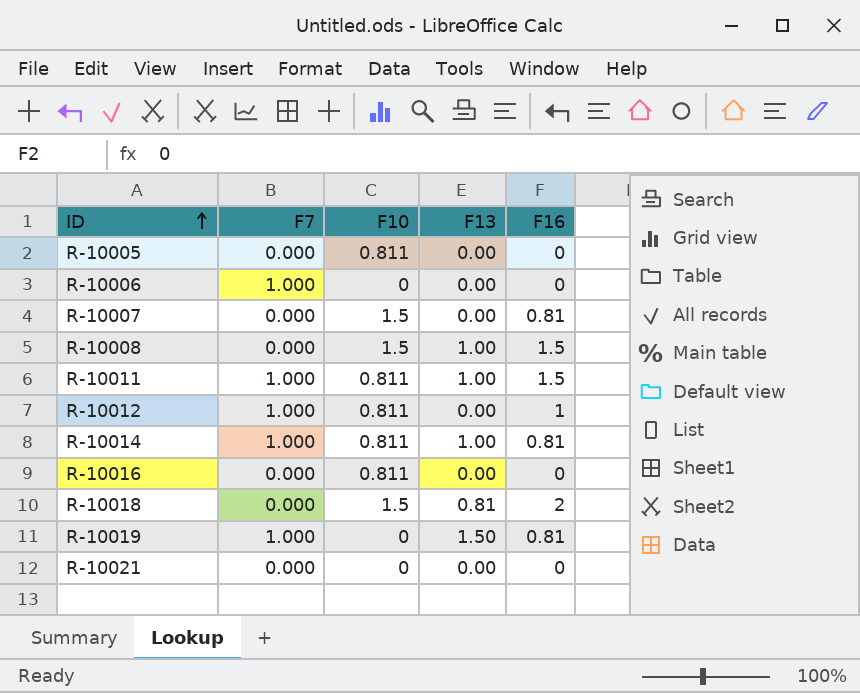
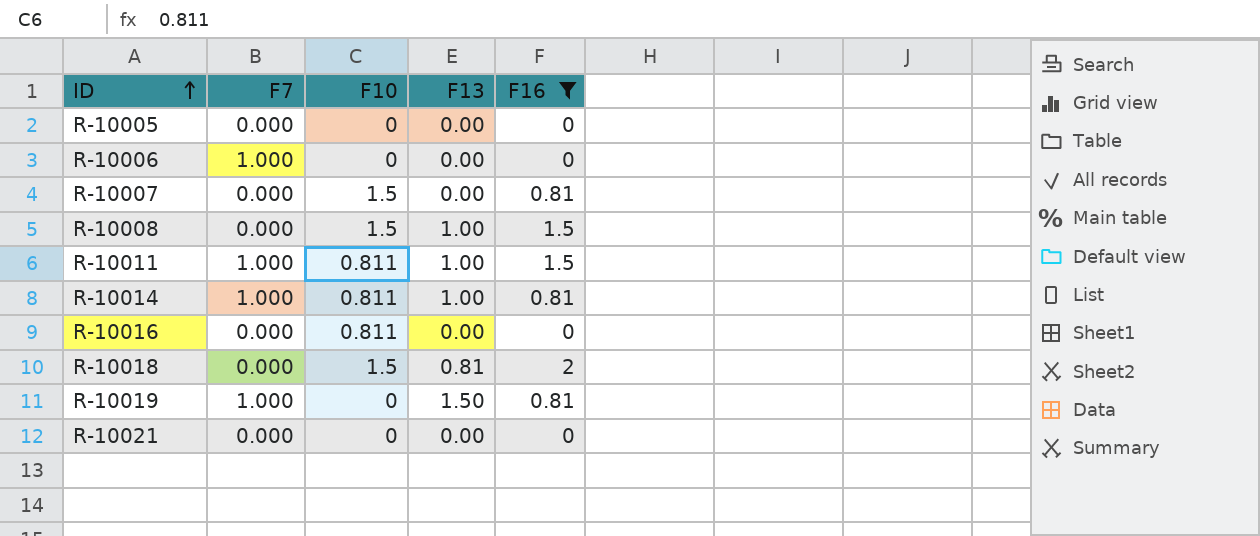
filter: none -> F16 != 1
R-10005 | F10: 0.811 -> 0

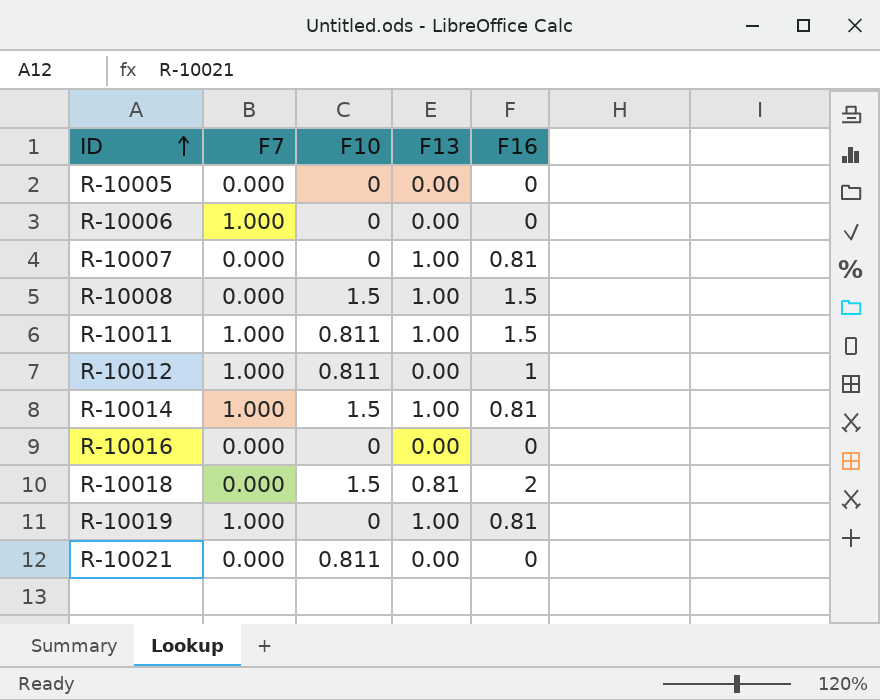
filter: F16 != 1 -> none
R-10007 | F10: 1.5 -> 0
R-10007 | F13: 0.00 -> 1.00
R-10014 | F10: 0.811 -> 1.5
R-10016 | F10: 0.811 -> 0
R-10019 | F13: 1.50 -> 1.00
R-10021 | F10: 0 -> 0.811

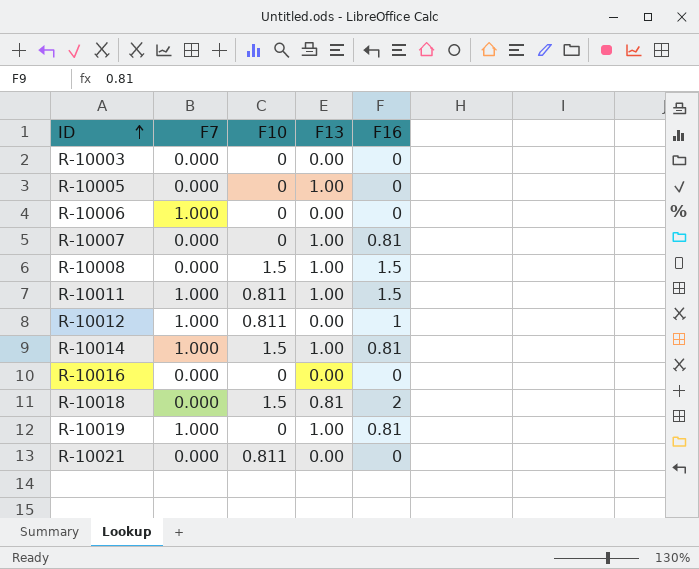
row R-10003: none -> 0.000 | 0 | 0.00 | 0
R-10005 | F13: 0.00 -> 1.00

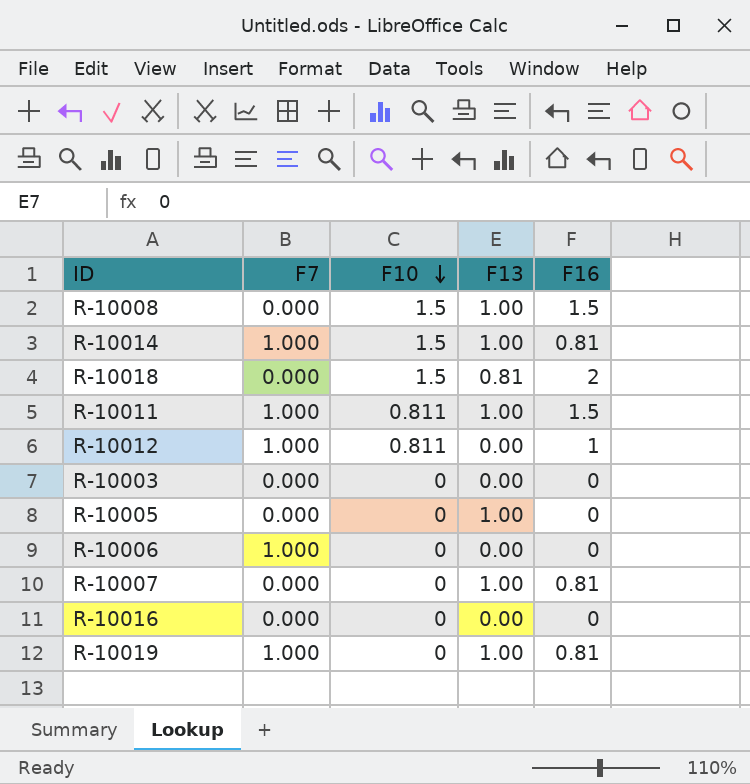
row order: ID ascending -> F10 descending
row R-10021: 0.000 | 0.811 | 0.00 | 0 -> none

